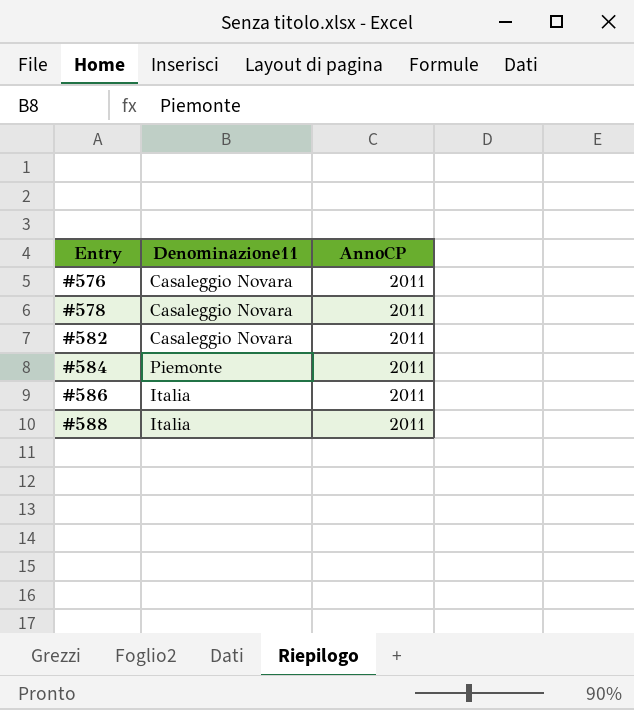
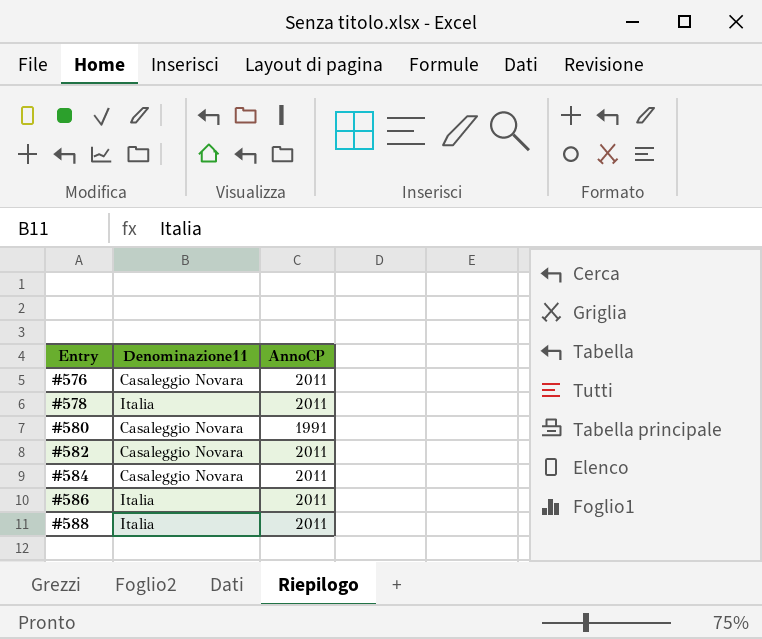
#578 | Denominazione11: Casaleggio Novara -> Italia
row #580: none -> Casaleggio Novara | 1991
#584 | Denominazione11: Piemonte -> Casaleggio Novara

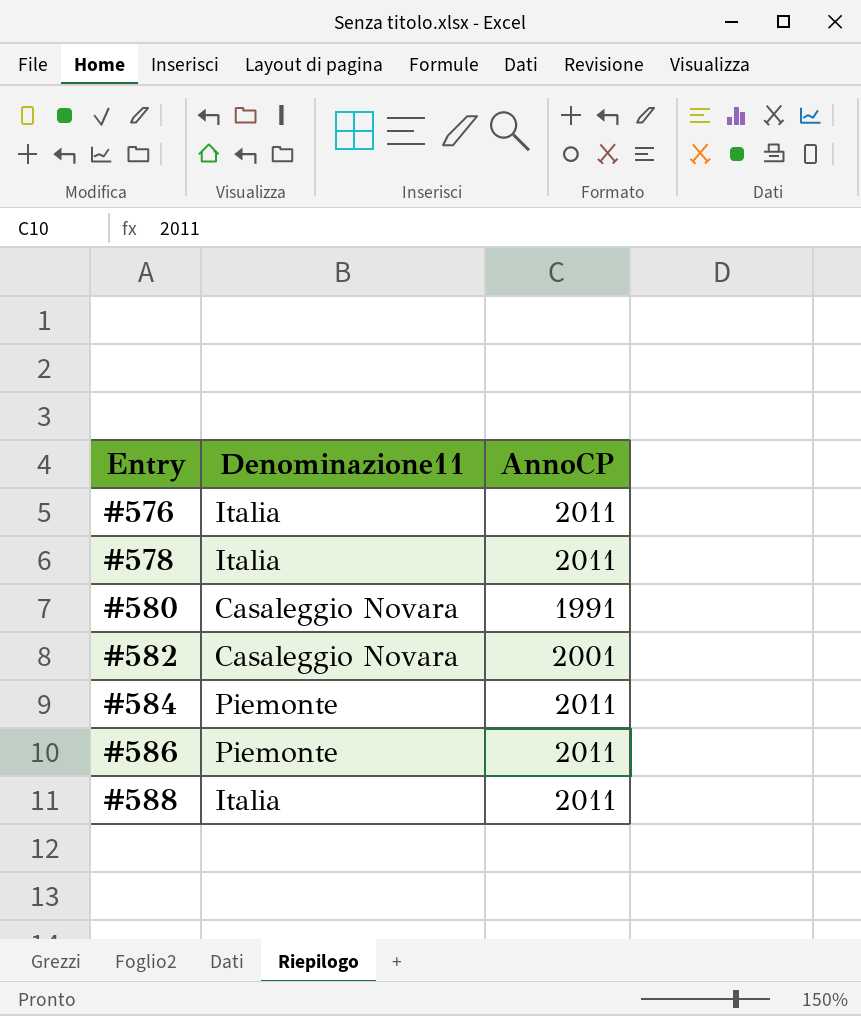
#576 | Denominazione11: Casaleggio Novara -> Italia
#582 | AnnoCP: 2011 -> 2001
#584 | Denominazione11: Casaleggio Novara -> Piemonte
#586 | Denominazione11: Italia -> Piemonte

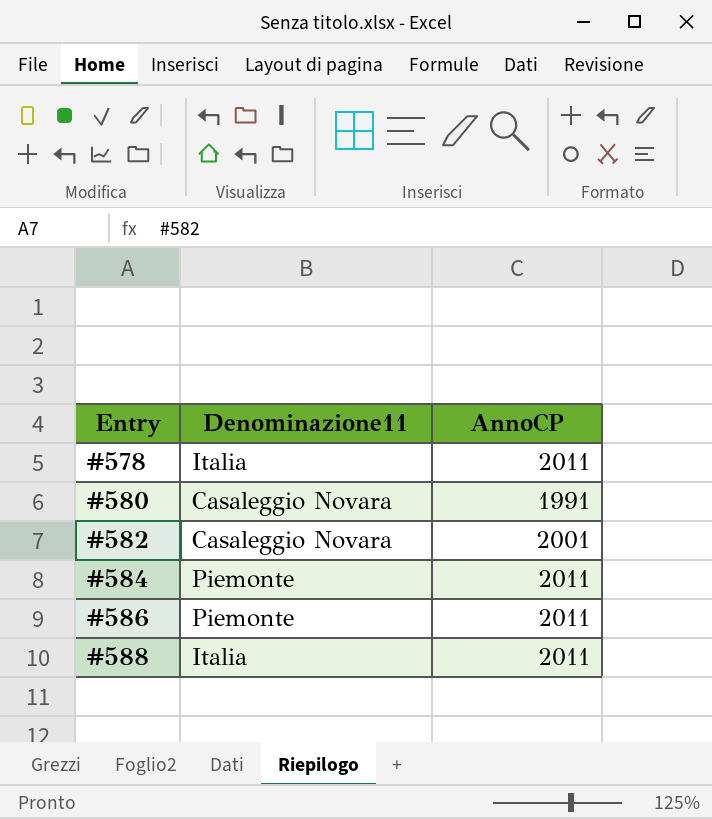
row #576: Italia | 2011 -> none

